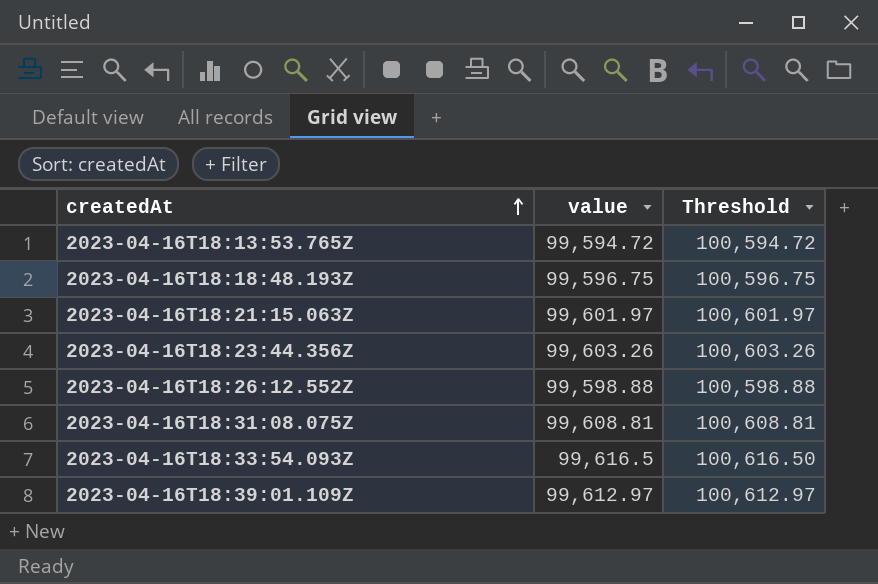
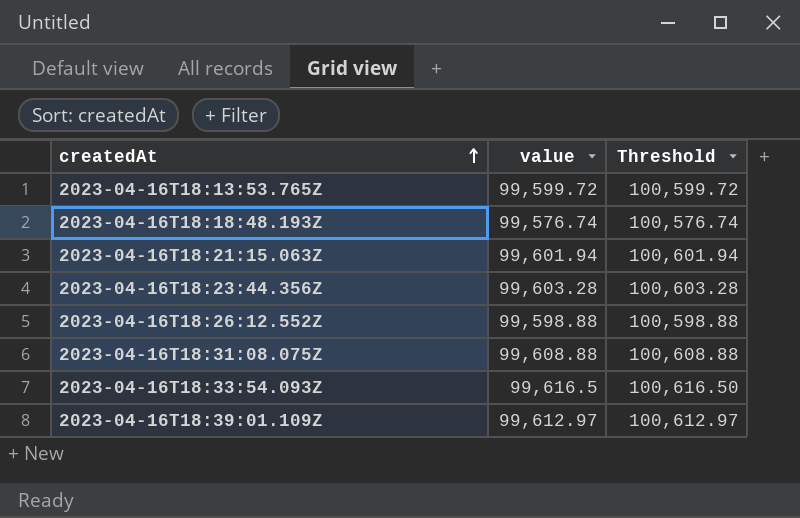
2023-04-16T18:13:53.765Z | value: 99,594.72 -> 99,599.72
2023-04-16T18:13:53.765Z | Threshold: 100,594.72 -> 100,599.72
2023-04-16T18:18:48.193Z | value: 99,596.75 -> 99,576.74
2023-04-16T18:18:48.193Z | Threshold: 100,596.75 -> 100,576.74
2023-04-16T18:21:15.063Z | value: 99,601.97 -> 99,601.94
2023-04-16T18:21:15.063Z | Threshold: 100,601.97 -> 100,601.94
2023-04-16T18:23:44.356Z | value: 99,603.26 -> 99,603.28
2023-04-16T18:23:44.356Z | Threshold: 100,603.26 -> 100,603.28
2023-04-16T18:31:08.075Z | value: 99,608.81 -> 99,608.88
2023-04-16T18:31:08.075Z | Threshold: 100,608.81 -> 100,608.88

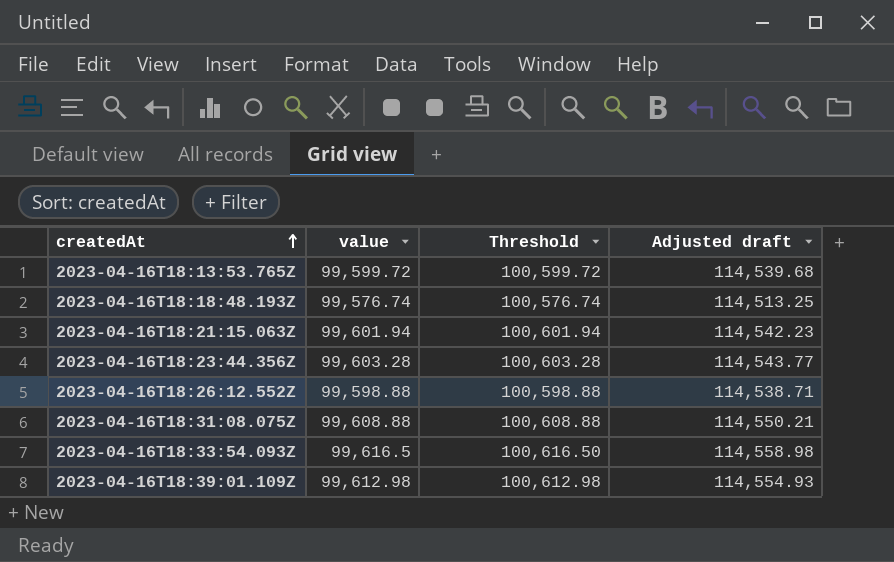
column Adjusted draft | formula: none -> [value] * 1.15
2023-04-16T18:39:01.109Z | value: 99,612.97 -> 99,612.98
2023-04-16T18:39:01.109Z | Threshold: 100,612.97 -> 100,612.98

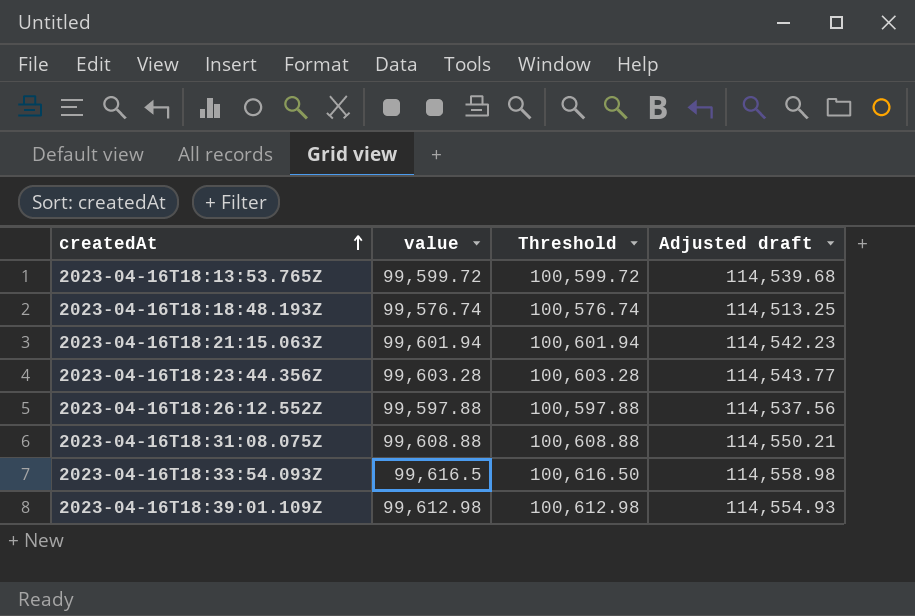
2023-04-16T18:26:12.552Z | value: 99,598.88 -> 99,597.88
2023-04-16T18:26:12.552Z | Threshold: 100,598.88 -> 100,597.88
2023-04-16T18:26:12.552Z | Adjusted draft: 114,538.71 -> 114,537.56

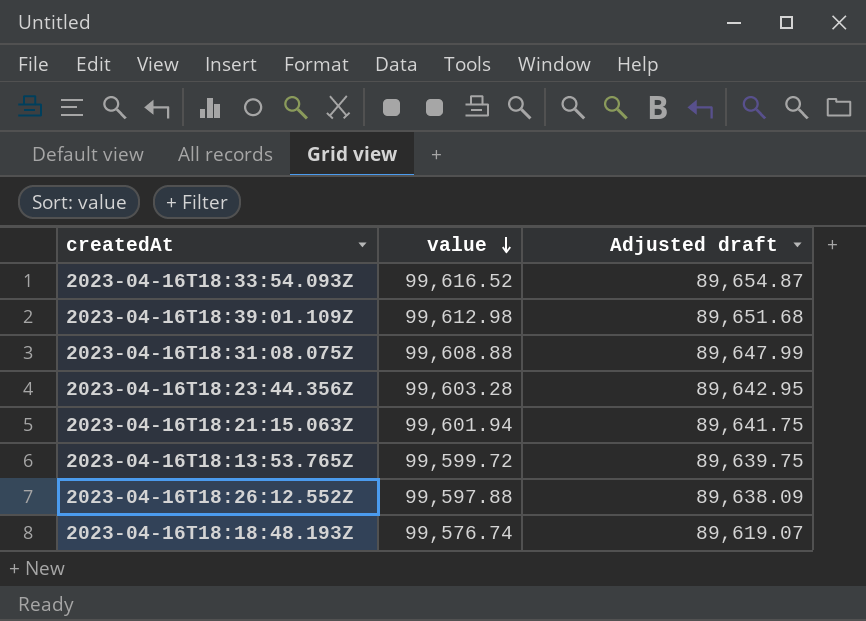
row order: createdAt ascending -> value descending
column Threshold | formula: [value] + 1000 -> none
column Adjusted draft | formula: [value] * 1.15 -> [value] * 0.9
2023-04-16T18:33:54.093Z | value: 99,616.5 -> 99,616.52

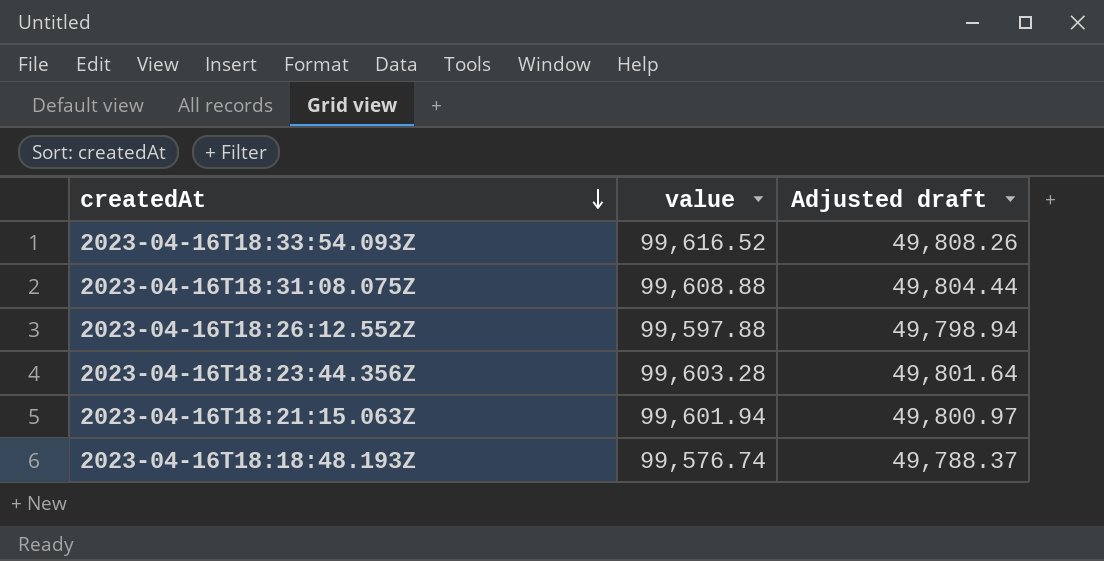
row order: value descending -> createdAt descending
column Adjusted draft | formula: [value] * 0.9 -> [value] * 0.5
row 2023-04-16T18:39:01.109Z: 99,612.98 | 89,651.68 -> none
row 2023-04-16T18:13:53.765Z: 99,599.72 | 89,639.75 -> none

